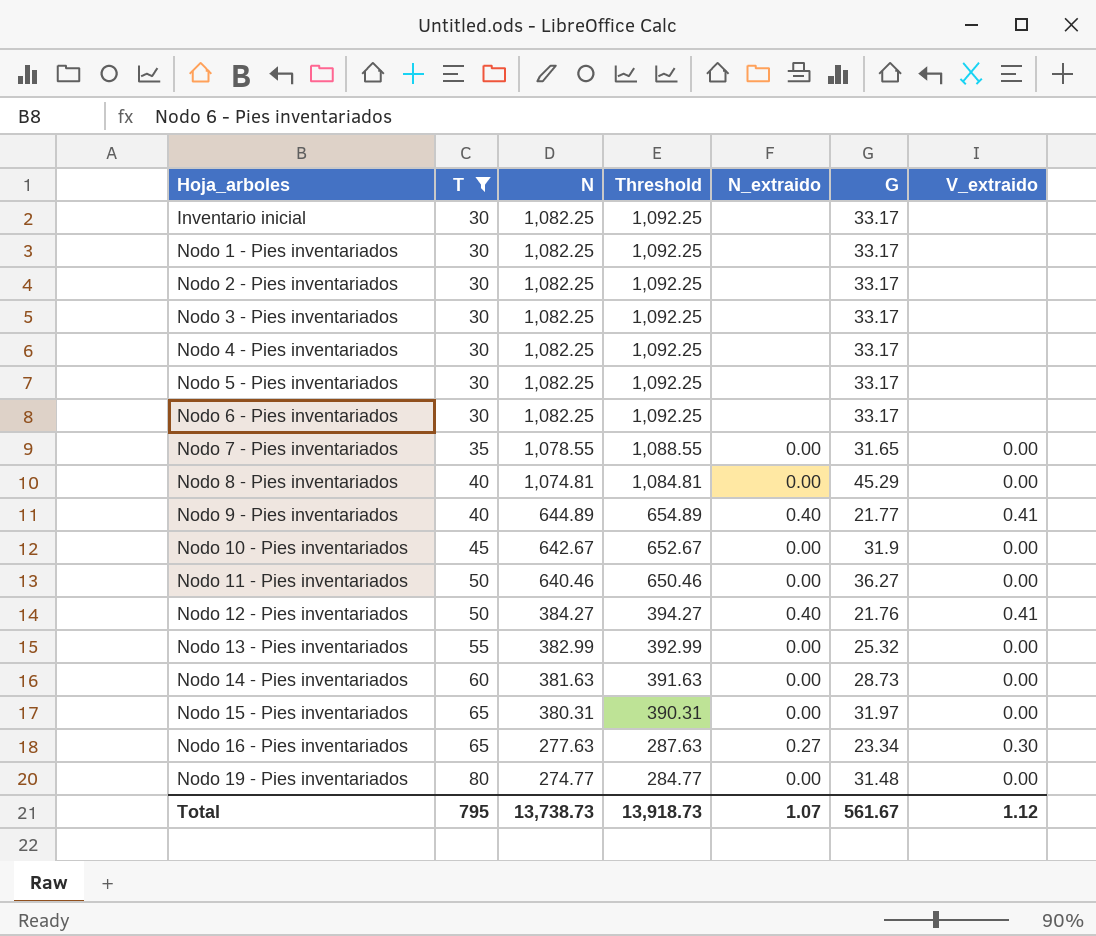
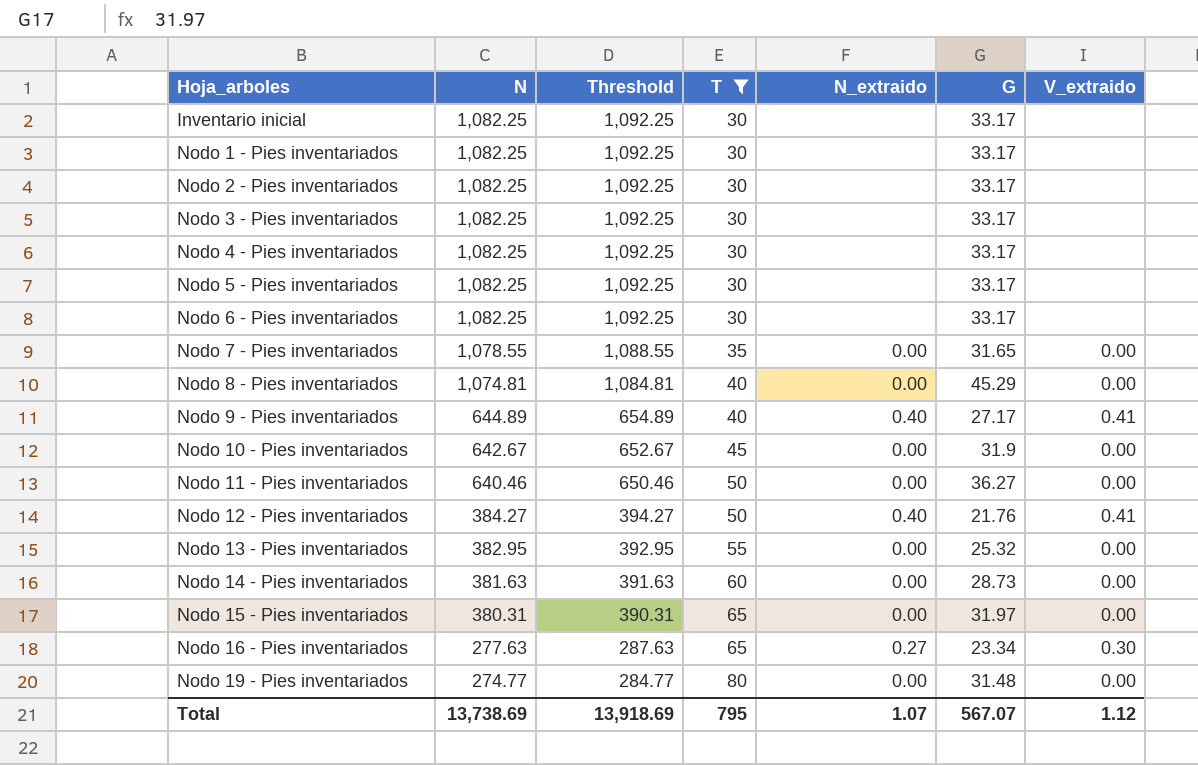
column T | position: 2 -> 4
Nodo 9 - Pies inventariados | G: 21.77 -> 27.17
Nodo 13 - Pies inventariados | N: 382.99 -> 382.95
Nodo 13 - Pies inventariados | Threshold: 392.99 -> 392.95
Total | N: 13,738.73 -> 13,738.69
Total | Threshold: 13,918.73 -> 13,918.69
Total | G: 561.67 -> 567.07

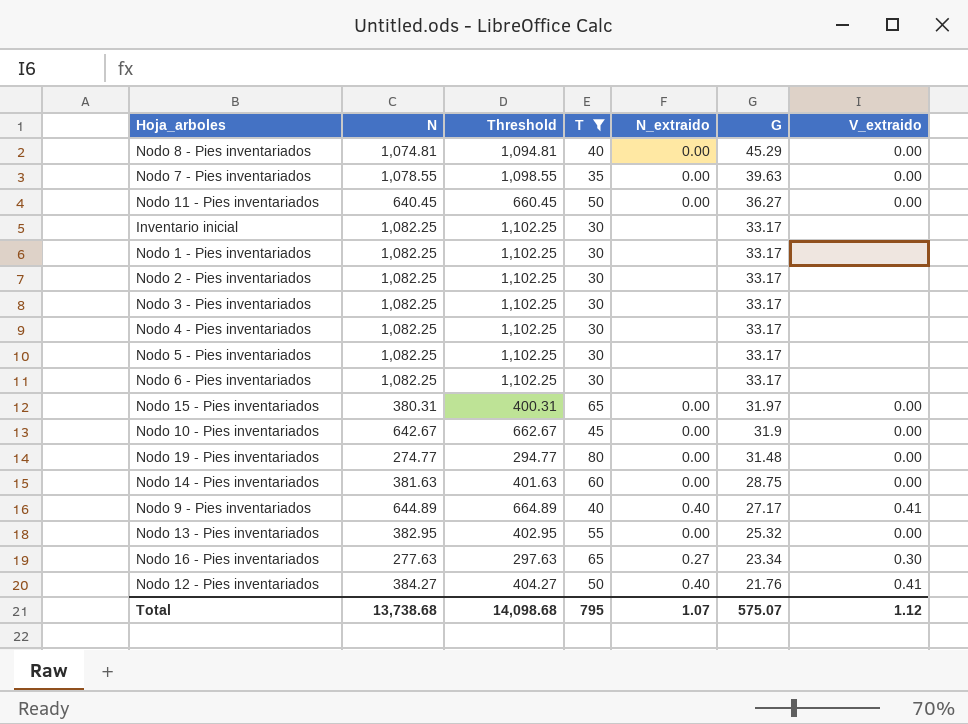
row order: Hoja_arboles ascending -> G descending
column Threshold | formula: [N] + 10 -> [N] + 20
Nodo 7 - Pies inventariados | G: 31.65 -> 39.63
Nodo 11 - Pies inventariados | N: 640.46 -> 640.45
Nodo 14 - Pies inventariados | G: 28.73 -> 28.75
Total | N: 13,738.69 -> 13,738.68
Total | Threshold: 13,918.69 -> 14,098.68
Total | G: 567.07 -> 575.07

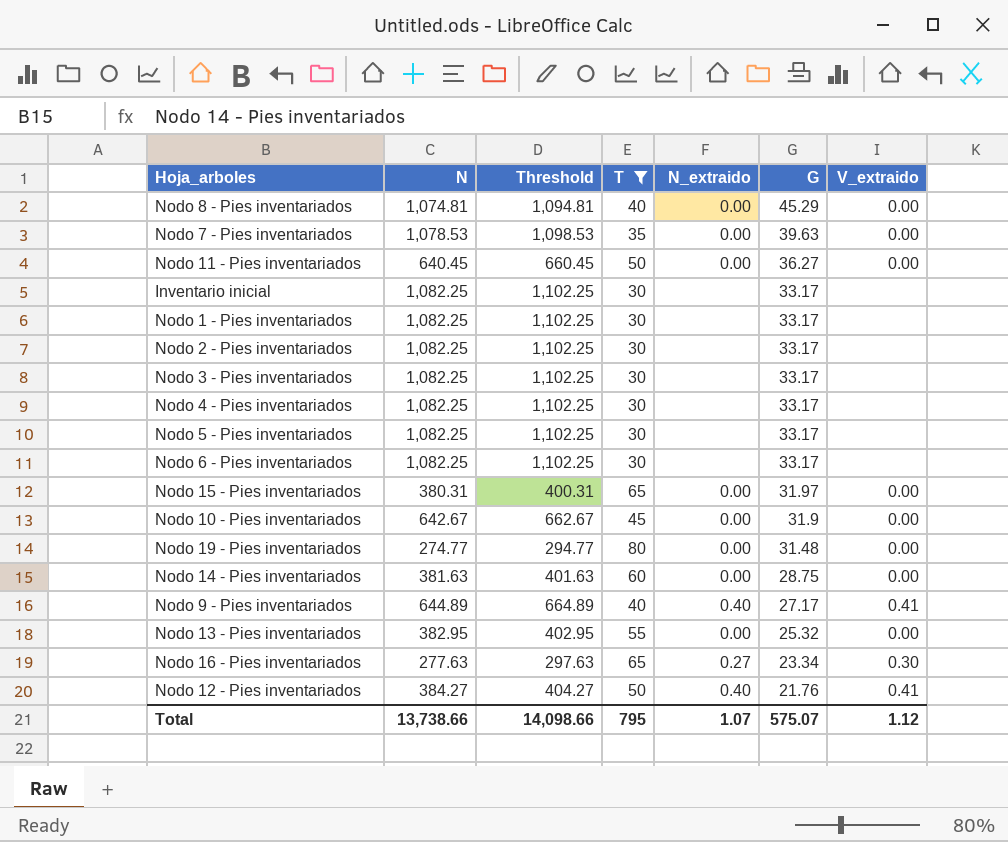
Nodo 7 - Pies inventariados | N: 1,078.55 -> 1,078.53
Nodo 7 - Pies inventariados | Threshold: 1,098.55 -> 1,098.53
Total | N: 13,738.68 -> 13,738.66
Total | Threshold: 14,098.68 -> 14,098.66

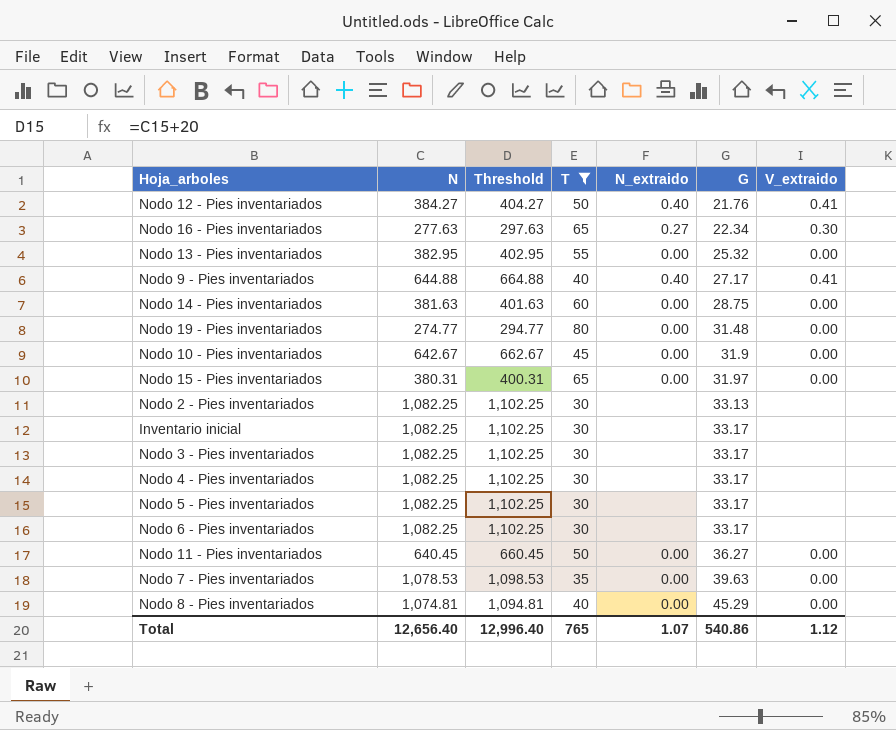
row order: G descending -> G ascending
row Nodo 1 - Pies inventariados: 1,082.25 | 1,102.25 | 30 | none | 33.17 | none -> none
Nodo 16 - Pies inventariados | G: 23.34 -> 22.34
Nodo 9 - Pies inventariados | N: 644.89 -> 644.88
Nodo 9 - Pies inventariados | Threshold: 664.89 -> 664.88
Nodo 2 - Pies inventariados | G: 33.17 -> 33.13
Total | N: 13,738.66 -> 12,656.40
Total | Threshold: 14,098.66 -> 12,996.40
Total | T: 795 -> 765
Total | G: 575.07 -> 540.86

